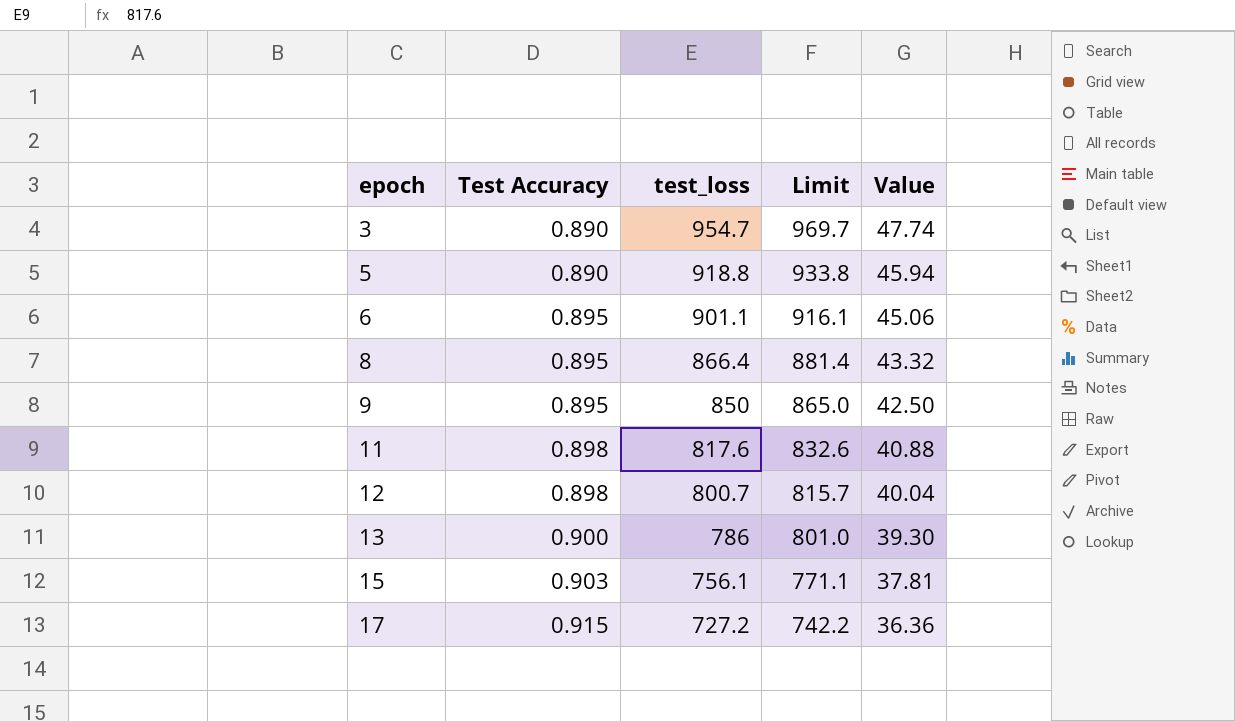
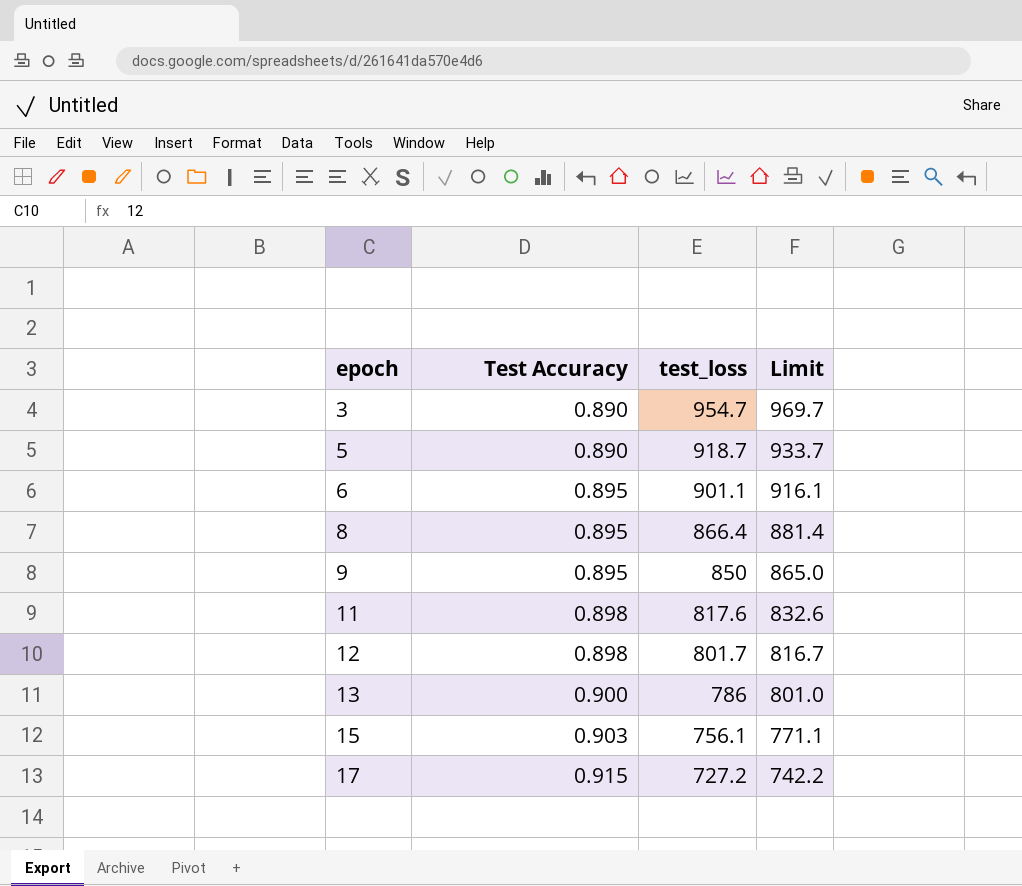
column Value | formula: [test_loss] * 0.05 -> none
5 | test_loss: 918.8 -> 918.7
5 | Limit: 933.8 -> 933.7
12 | test_loss: 800.7 -> 801.7
12 | Limit: 815.7 -> 816.7

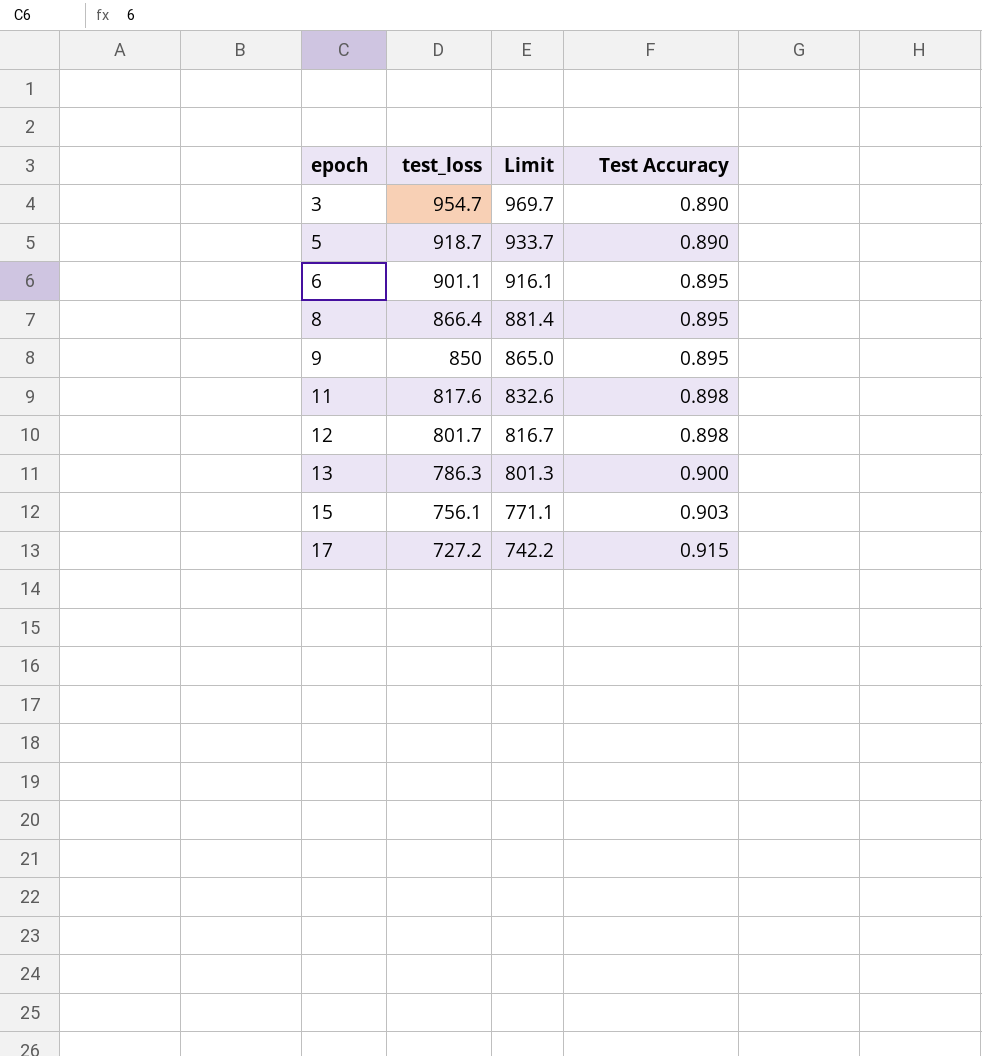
column Test Accuracy | position: 2 -> 4
13 | test_loss: 786 -> 786.3
13 | Limit: 801.0 -> 801.3

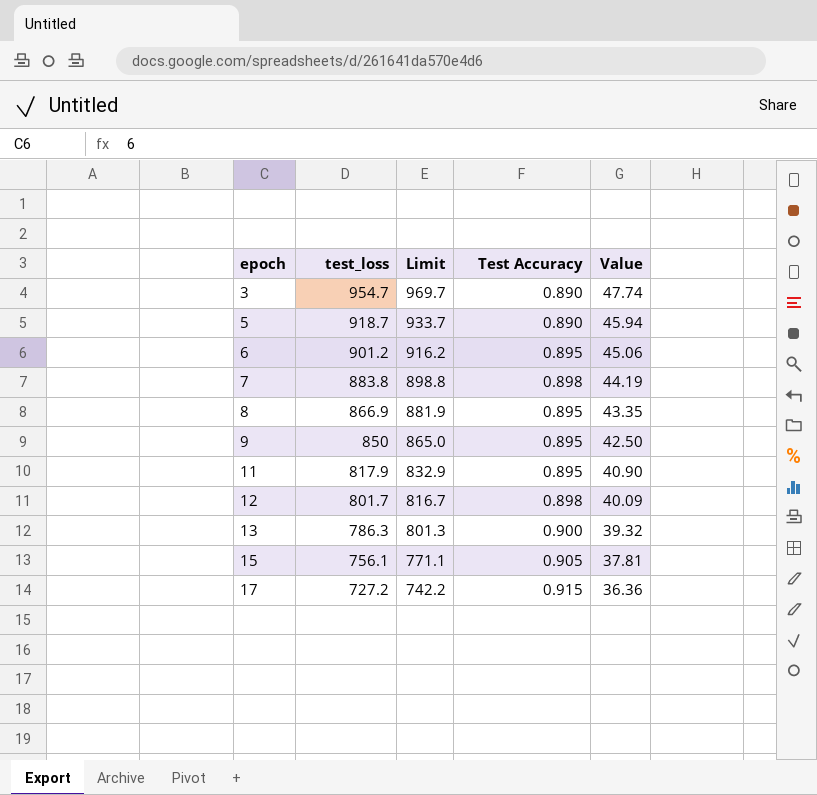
column Value | formula: none -> [test_loss] * 0.05
6 | test_loss: 901.1 -> 901.2
6 | Limit: 916.1 -> 916.2
row 7: none -> 883.8 | 898.8 | 0.898 | 44.19
8 | test_loss: 866.4 -> 866.9
8 | Limit: 881.4 -> 881.9
11 | test_loss: 817.6 -> 817.9
11 | Limit: 832.6 -> 832.9
11 | Test Accuracy: 0.898 -> 0.895
15 | Test Accuracy: 0.903 -> 0.905

